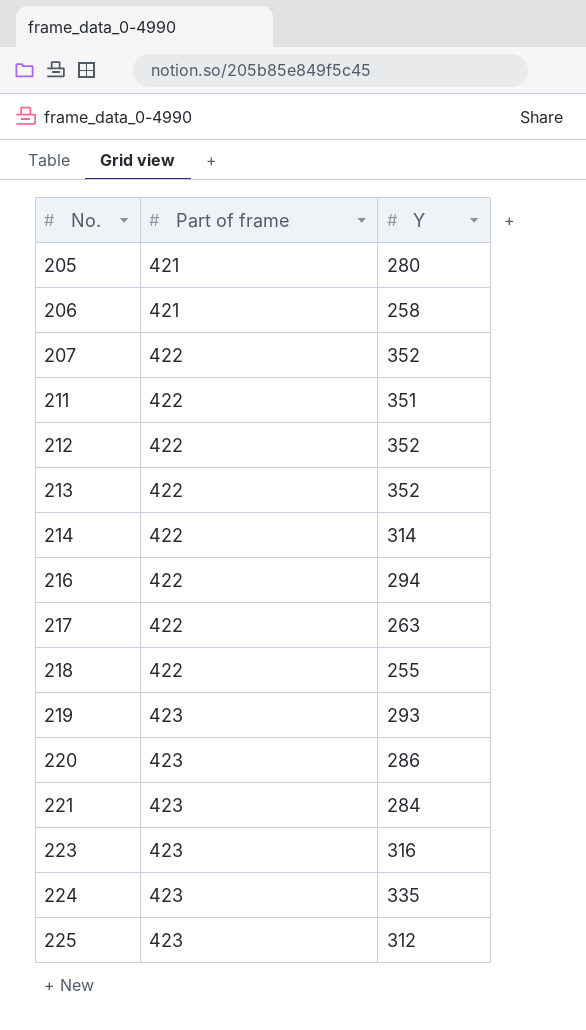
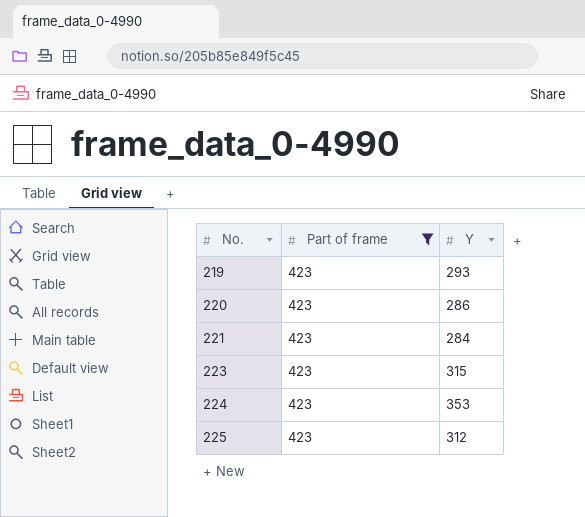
filter: none -> Part of frame = 423
223 | Y: 316 -> 315
224 | Y: 335 -> 353

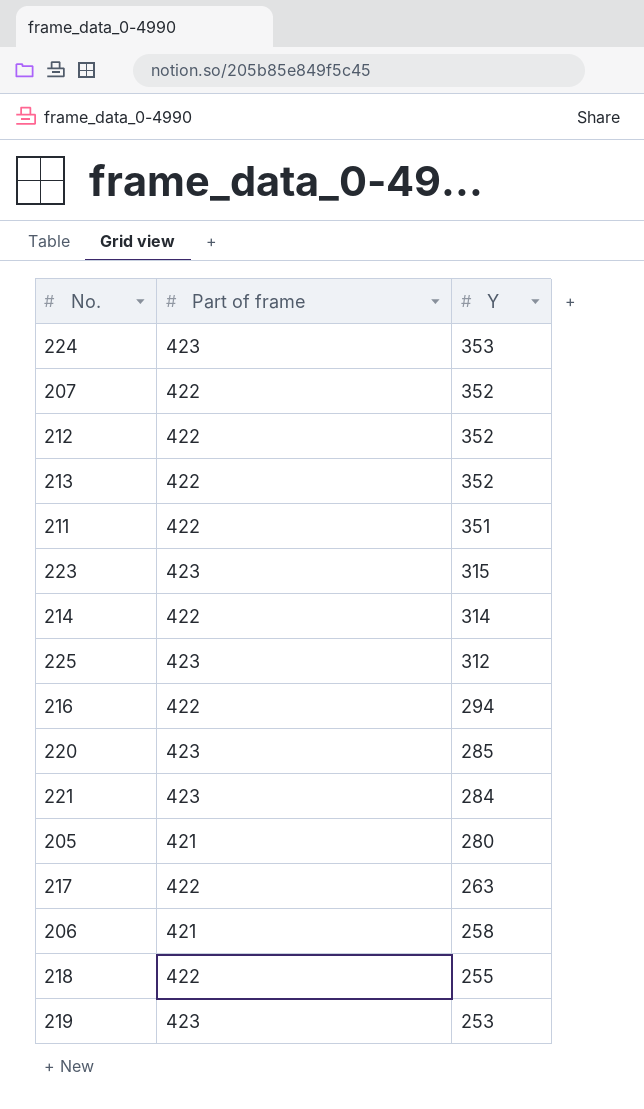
filter: Part of frame = 423 -> none
row order: No. ascending -> Y descending
220 | Y: 286 -> 285
219 | Y: 293 -> 253

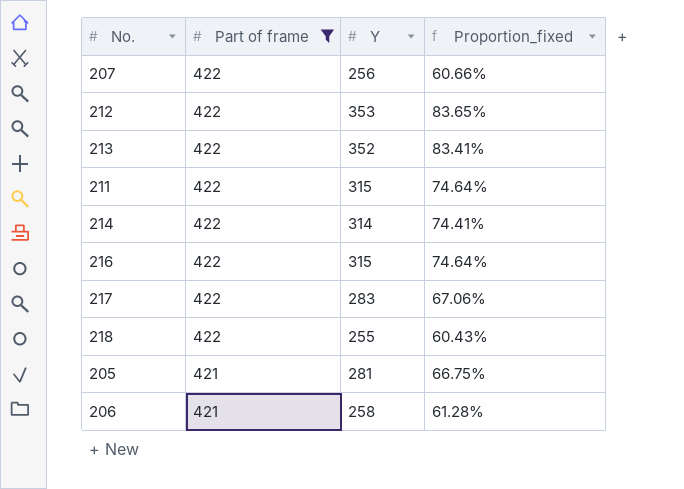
filter: none -> Part of frame != 423
row order: Y descending -> Part of frame descending
column Proportion_fixed | formula: none -> [Y] / [Part of frame]
207 | Y: 352 -> 256
212 | Y: 352 -> 353
211 | Y: 351 -> 315
216 | Y: 294 -> 315
217 | Y: 263 -> 283
205 | Y: 280 -> 281

